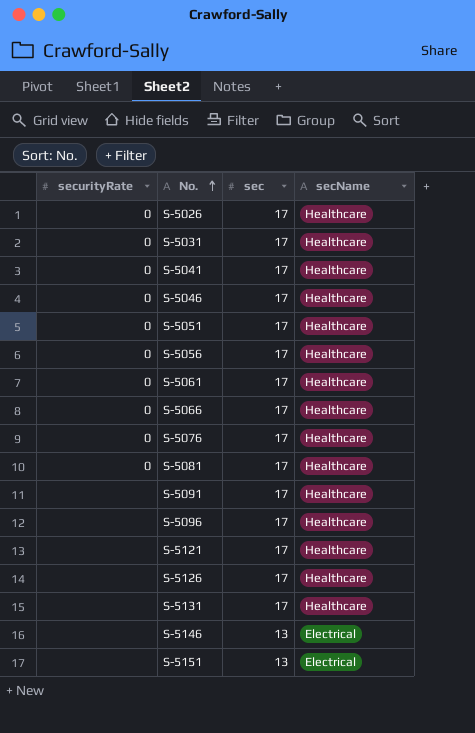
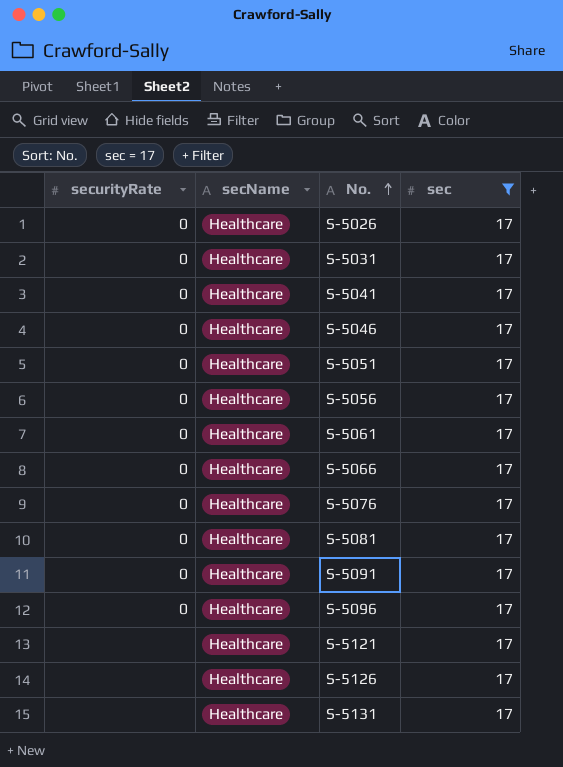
filter: none -> sec = 17
column secName | position: 4 -> 2
S-5091 | securityRate: none -> 0
S-5096 | securityRate: none -> 0

